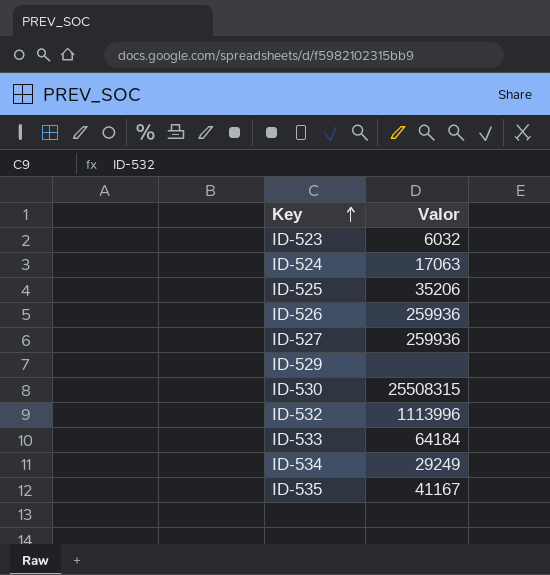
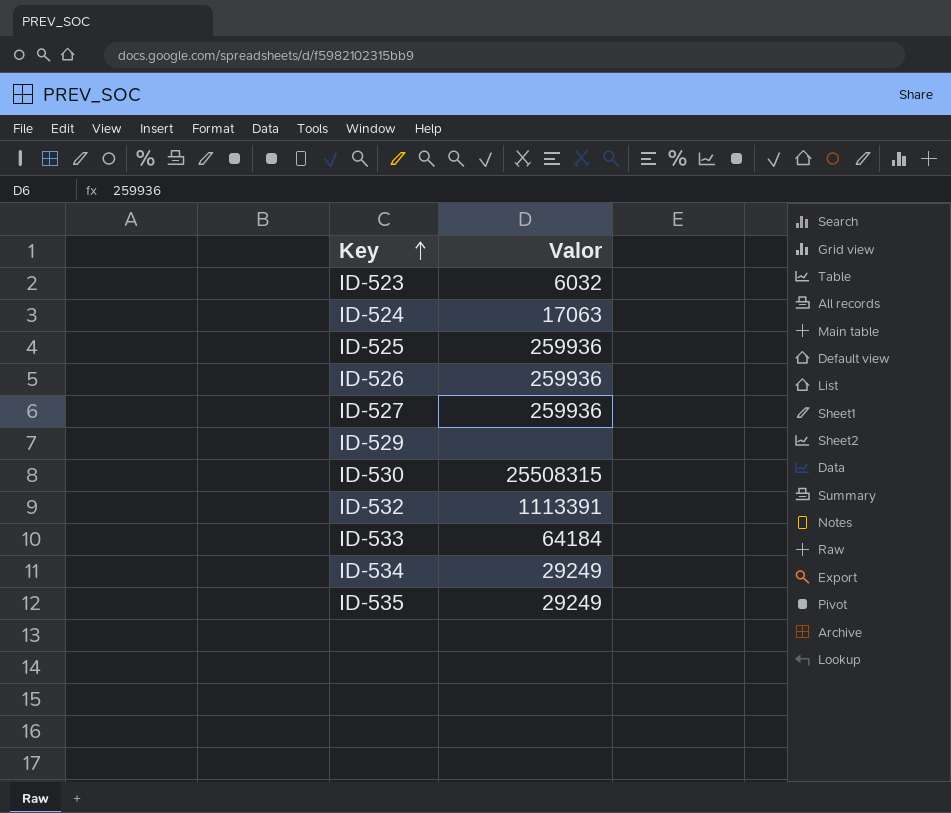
ID-525 | Valor: 35206 -> 259936
ID-532 | Valor: 1113996 -> 1113391
ID-535 | Valor: 41167 -> 29249

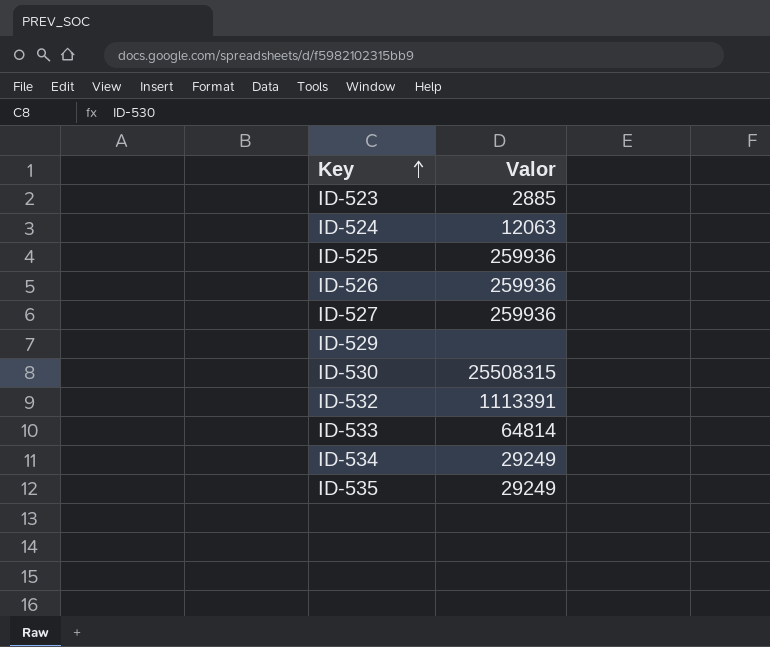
ID-523 | Valor: 6032 -> 2885
ID-524 | Valor: 17063 -> 12063
ID-533 | Valor: 64184 -> 64814

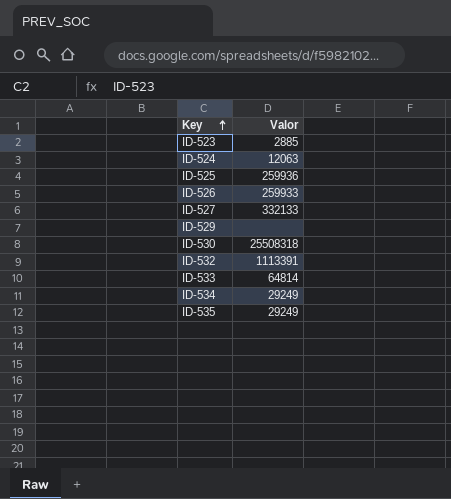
ID-526 | Valor: 259936 -> 259933
ID-527 | Valor: 259936 -> 332133
ID-530 | Valor: 25508315 -> 25508318

